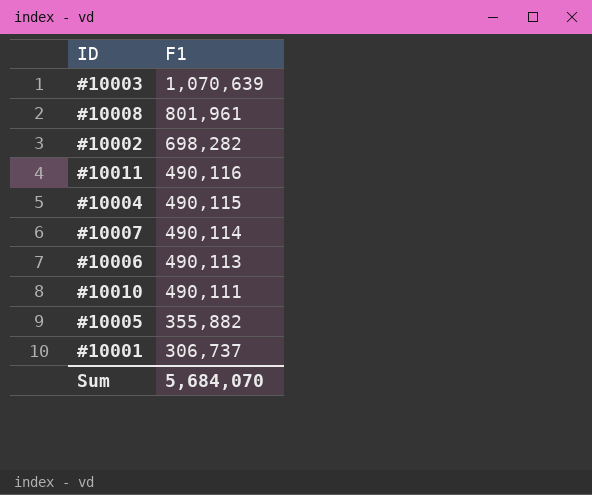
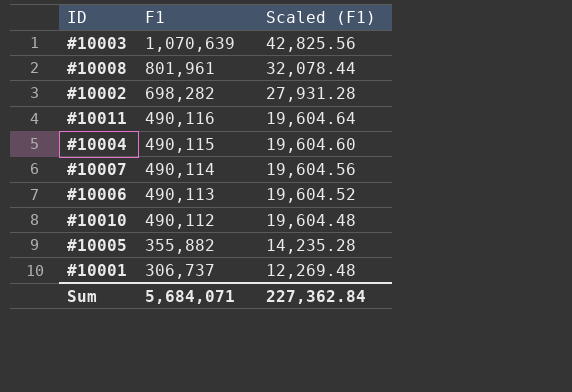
column Scaled (F1) | formula: none -> [F1] * 0.04
#10010 | F1: 490,111 -> 490,112
Sum | F1: 5,684,070 -> 5,684,071

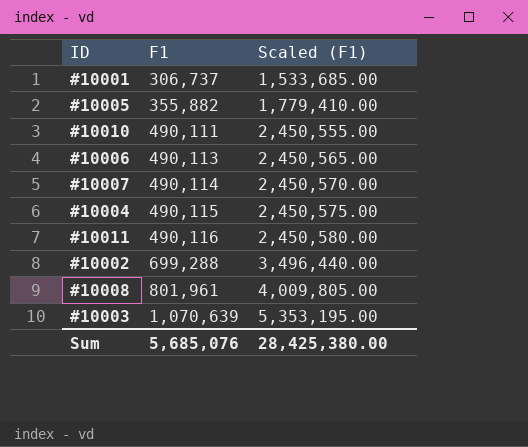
row order: F1 descending -> F1 ascending
column Scaled (F1) | formula: [F1] * 0.04 -> [F1] * 5
#10010 | F1: 490,112 -> 490,111
#10002 | F1: 698,282 -> 699,288
Sum | F1: 5,684,071 -> 5,685,076
Sum | Scaled (F1): 227,362.84 -> 28,425,380.00

